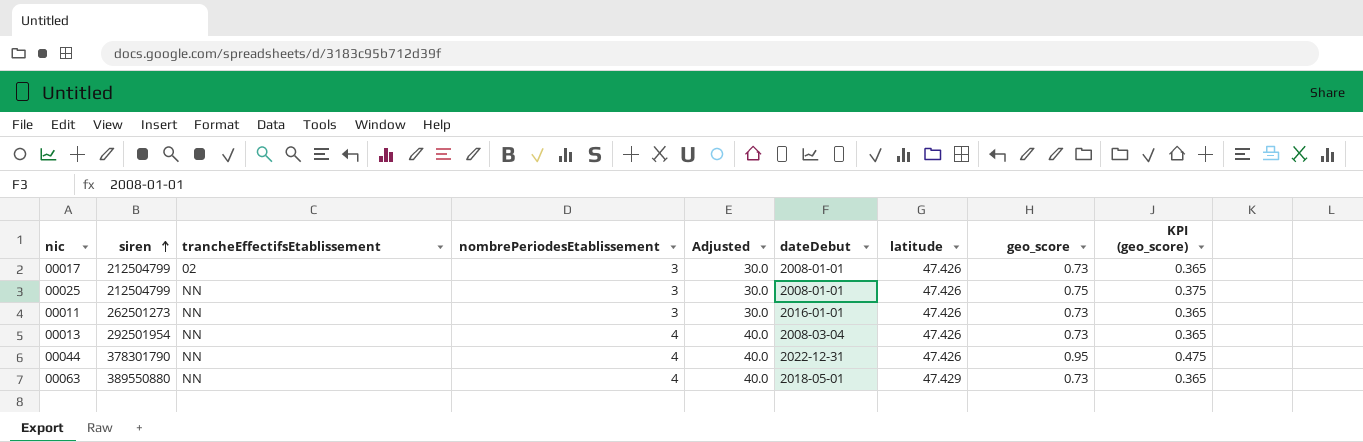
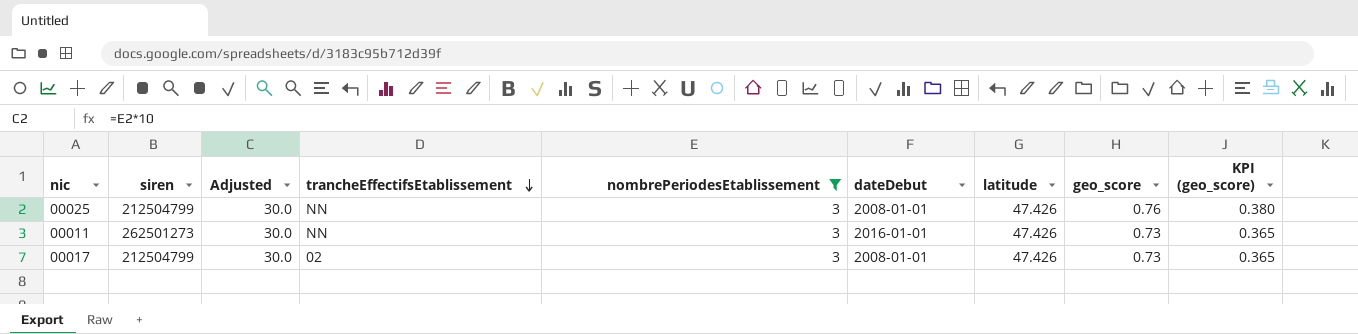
filter: none -> nombrePeriodesEtablissement = 3
row order: siren ascending -> trancheEffectifsEtablissement descending
column Adjusted | position: 5 -> 3
00025 | geo_score: 0.75 -> 0.76
00025 | KPI (geo_score): 0.375 -> 0.380

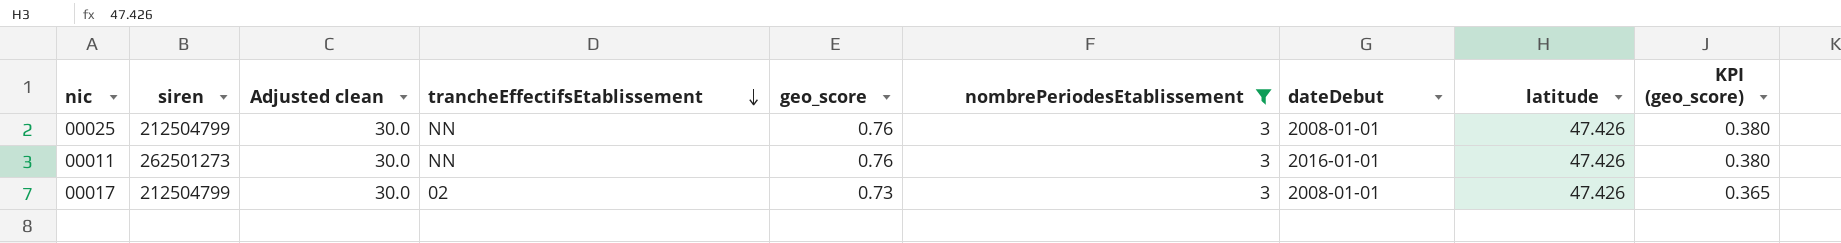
column name: Adjusted -> Adjusted clean
column geo_score | position: 8 -> 5
00011 | geo_score: 0.73 -> 0.76
00011 | KPI (geo_score): 0.365 -> 0.380

